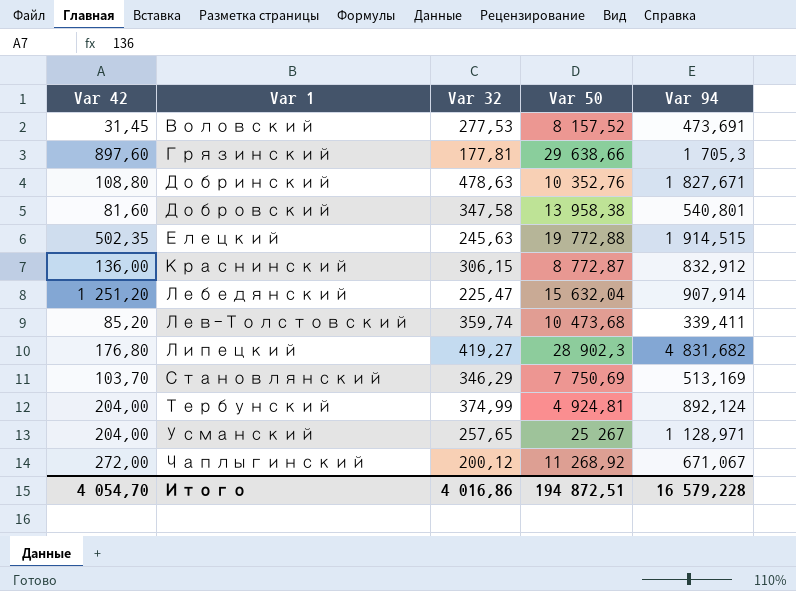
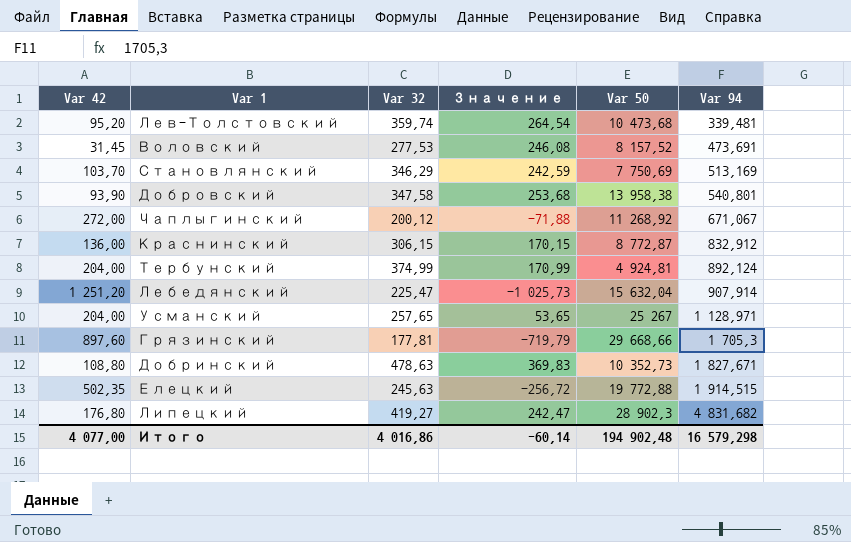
row order: Var 1 ascending -> Var 94 ascending
column Значение | formula: none -> [Var 32] - [Var 42]
Лев-Толстовский | Var 42: 85,20 -> 95,20
Лев-Толстовский | Var 94: 339,411 -> 339,481
Добровский | Var 42: 81,60 -> 93,90
Грязинский | Var 50: 29 638,66 -> 29 668,66
Добринский | Var 50: 10 352,76 -> 10 352,73
Итого | Var 42: 4 054,70 -> 4 077,00
Итого | Var 50: 194 872,51 -> 194 902,48
Итого | Var 94: 16 579,228 -> 16 579,298

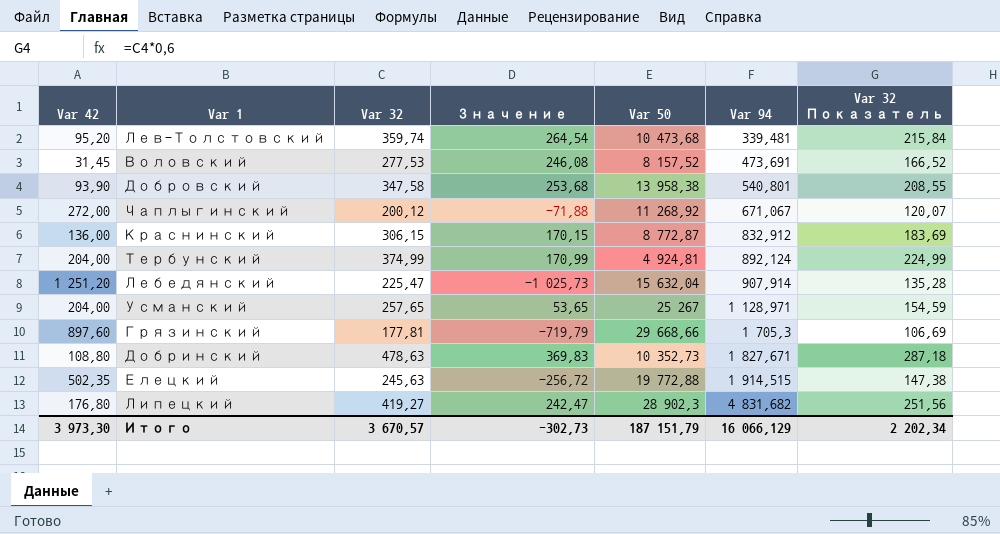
column Var 32 Показатель | formula: none -> [Var 32] * 0,6
row Становлянский: 103,70 | 346,29 | 242,59 | 7 750,69 | 513,169 -> none
Итого | Var 42: 4 077,00 -> 3 973,30
Итого | Var 32: 4 016,86 -> 3 670,57
Итого | Значение: -60,14 -> -302,73
Итого | Var 50: 194 902,48 -> 187 151,79
Итого | Var 94: 16 579,298 -> 16 066,129

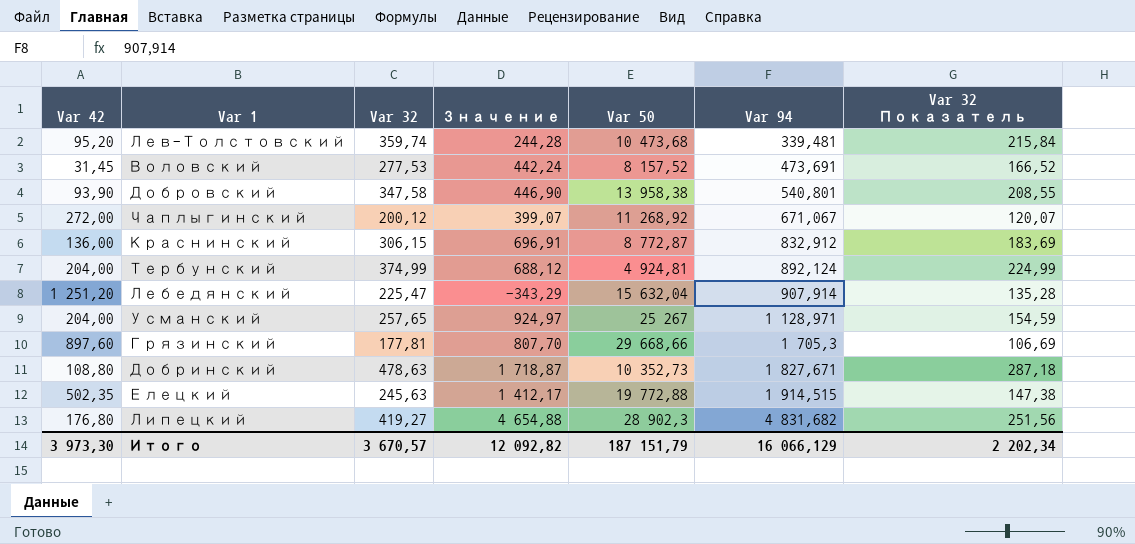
column Значение | formula: [Var 32] - [Var 42] -> [Var 94] - [Var 42]
Итого | Значение: -302,73 -> 12 092,82

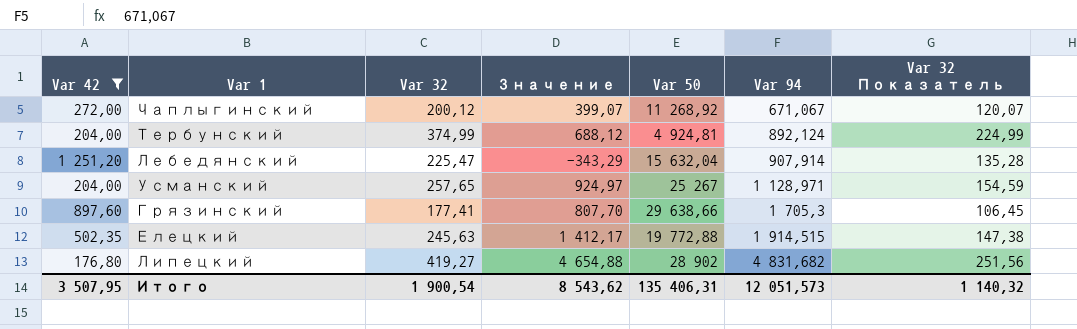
filter: none -> Var 42 >= 176,80
Грязинский | Var 32: 177,81 -> 177,41
Грязинский | Var 50: 29 668,66 -> 29 638,66
Грязинский | Var 32 Показатель: 106,69 -> 106,45
Липецкий | Var 50: 28 902,3 -> 28 902
Итого | Var 42: 3 973,30 -> 3 507,95
Итого | Var 32: 3 670,57 -> 1 900,54
Итого | Значение: 12 092,82 -> 8 543,62
Итого | Var 50: 187 151,79 -> 135 406,31
Итого | Var 94: 16 066,129 -> 12 051,573
Итого | Var 32 Показатель: 2 202,34 -> 1 140,32

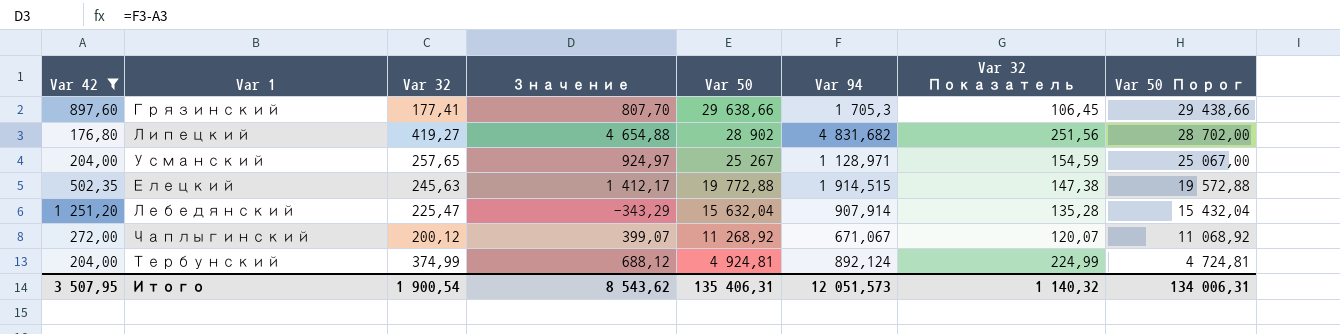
row order: Var 94 ascending -> Var 50 descending
column Var 50 Порог | formula: none -> [Var 50] - 200

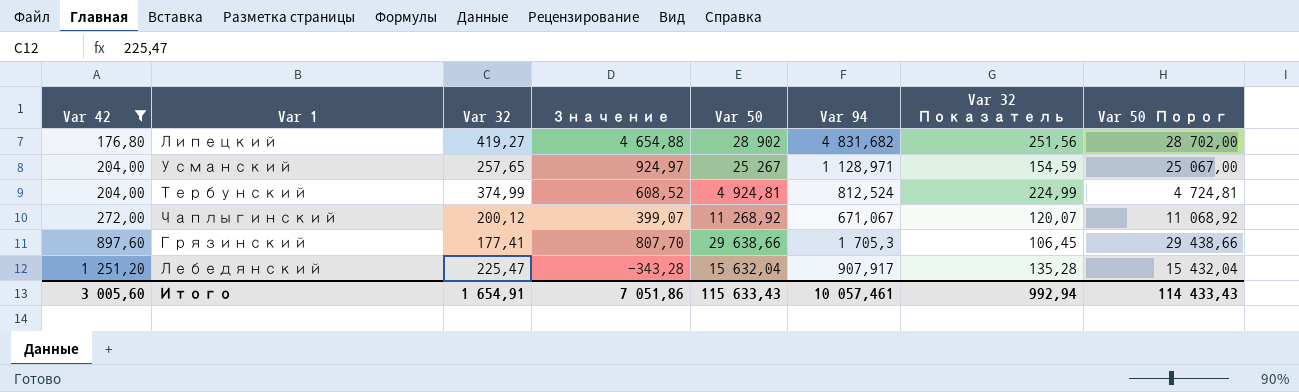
row order: Var 50 descending -> Var 42 ascending
row Елецкий: 502,35 | 245,63 | 1 412,17 | 19 772,88 | 1 914,515 | 147,38 | 19 572,88 -> none
Тербунский | Значение: 688,12 -> 608,52
Тербунский | Var 94: 892,124 -> 812,524
Лебедянский | Значение: -343,29 -> -343,28
Лебедянский | Var 94: 907,914 -> 907,917
Итого | Var 42: 3 507,95 -> 3 005,60
Итого | Var 32: 1 900,54 -> 1 654,91
Итого | Значение: 8 543,62 -> 7 051,86
Итого | Var 50: 135 406,31 -> 115 633,43
Итого | Var 94: 12 051,573 -> 10 057,461
Итого | Var 32 Показатель: 1 140,32 -> 992,94
Итого | Var 50 Порог: 134 006,31 -> 114 433,43

